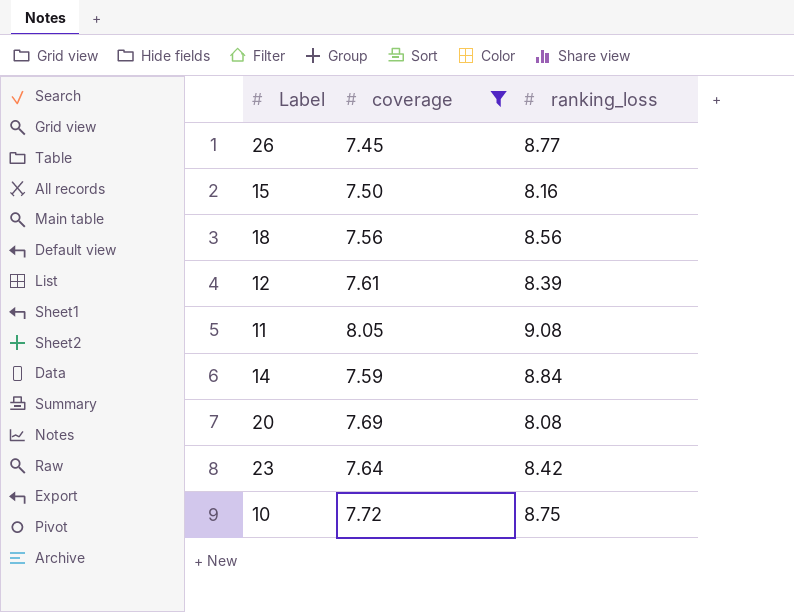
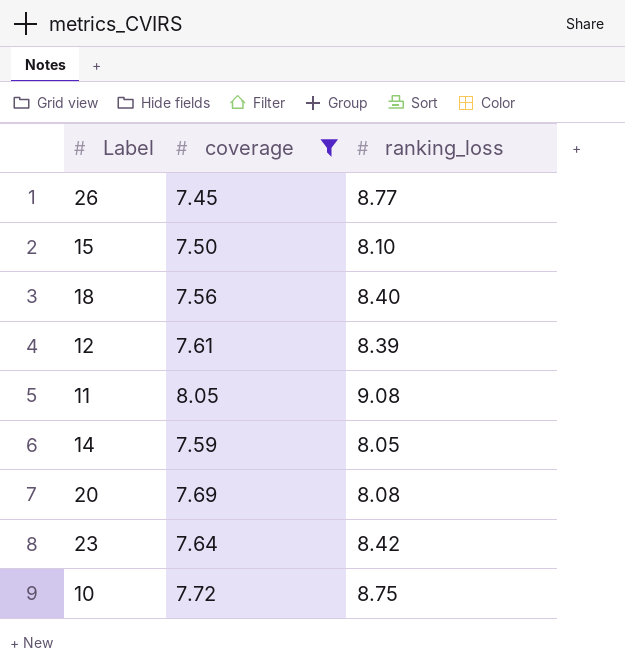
15 | ranking_loss: 8.16 -> 8.10
18 | ranking_loss: 8.56 -> 8.40
14 | ranking_loss: 8.84 -> 8.05

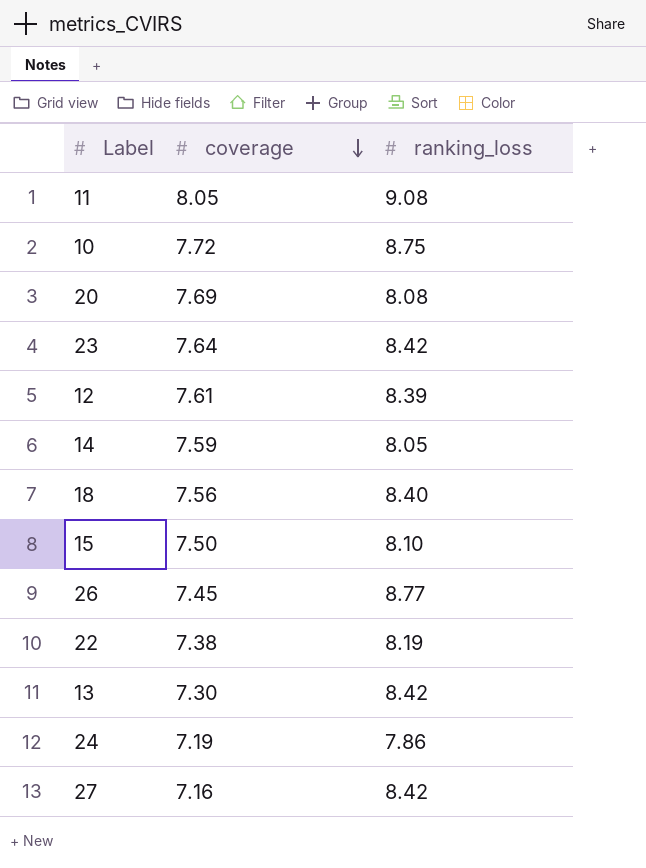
filter: coverage >= 7.45 -> none
row order: none -> coverage descending

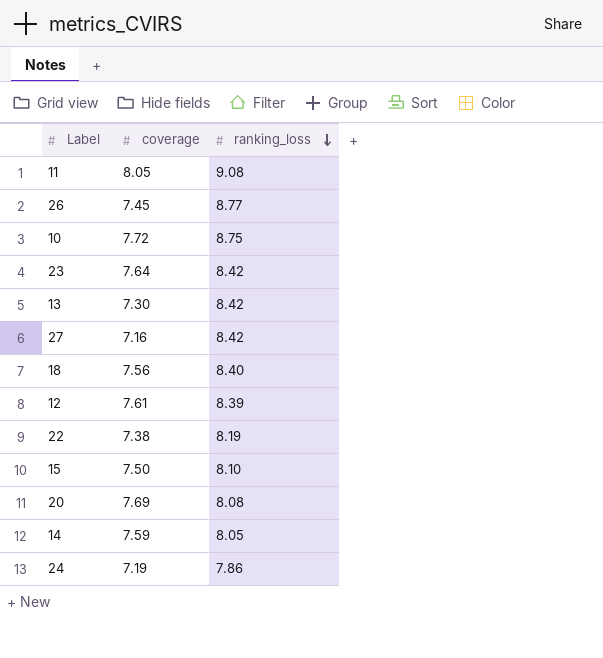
row order: coverage descending -> ranking_loss descending

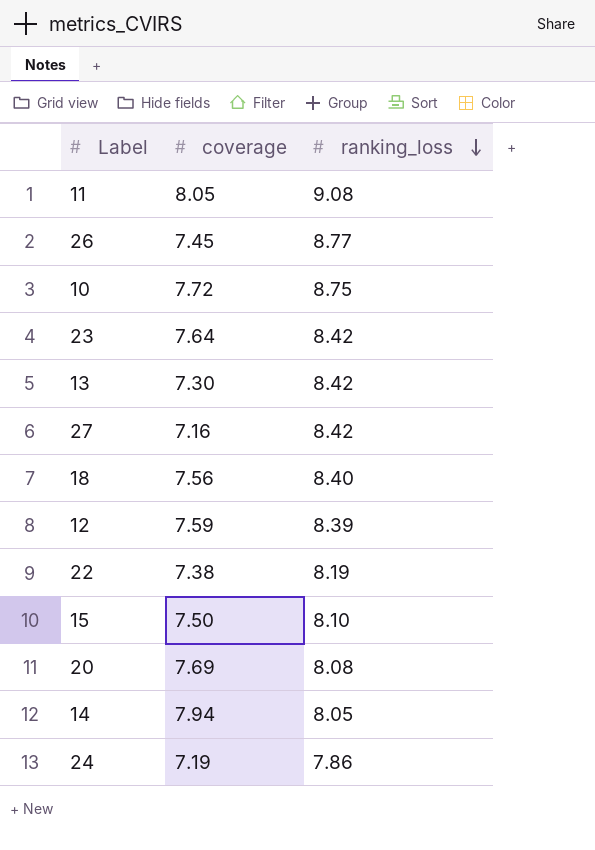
12 | coverage: 7.61 -> 7.59
14 | coverage: 7.59 -> 7.94

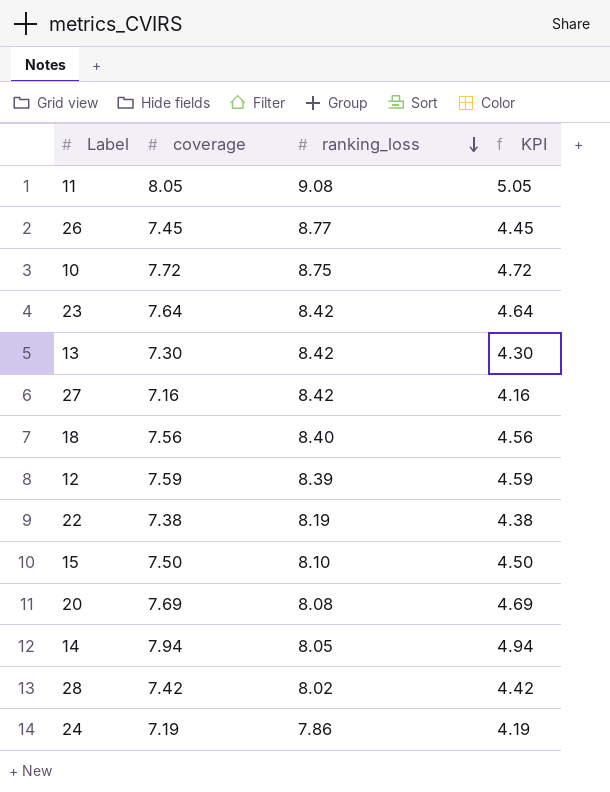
column KPI | formula: none -> [coverage] - 3
row 28: none -> 7.42 | 8.02 | 4.42

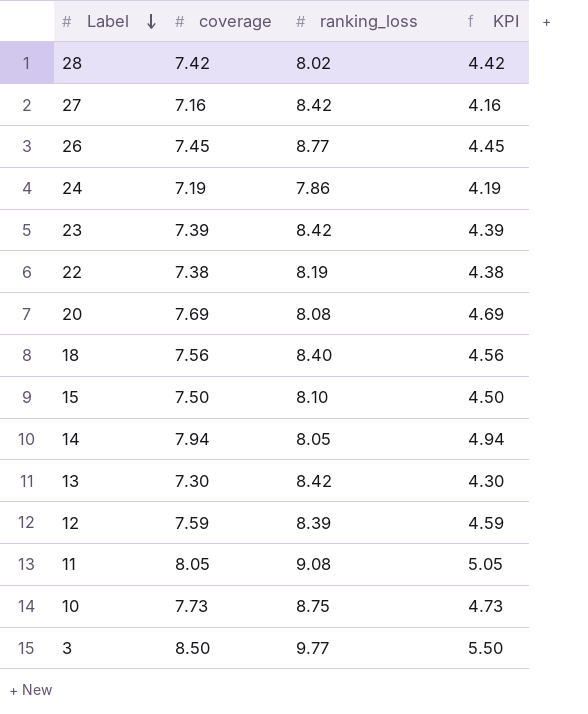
row order: ranking_loss descending -> Label descending
23 | coverage: 7.64 -> 7.39
23 | KPI: 4.64 -> 4.39
10 | coverage: 7.72 -> 7.73
10 | KPI: 4.72 -> 4.73
row 3: none -> 8.50 | 9.77 | 5.50

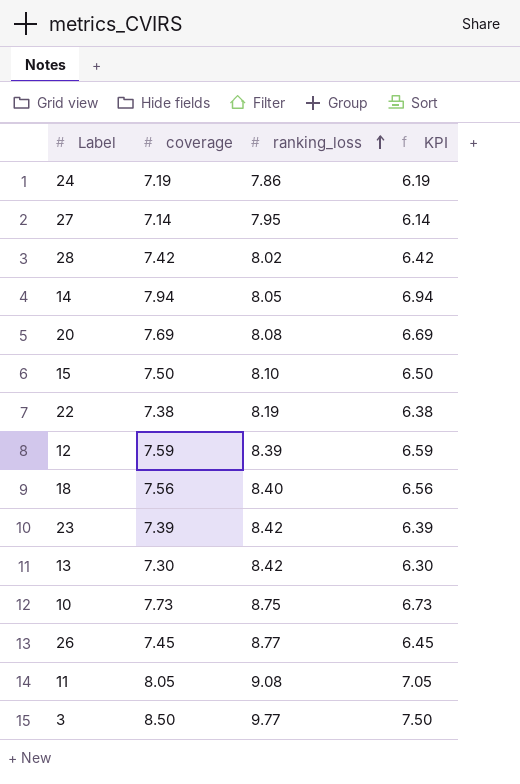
row order: Label descending -> ranking_loss ascending
column KPI | formula: [coverage] - 3 -> [coverage] - 1
27 | coverage: 7.16 -> 7.14
27 | ranking_loss: 8.42 -> 7.95

